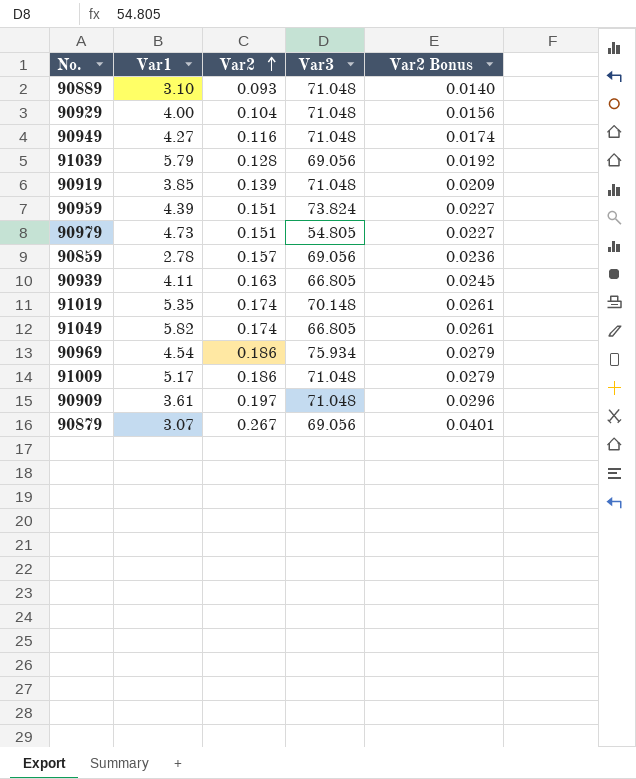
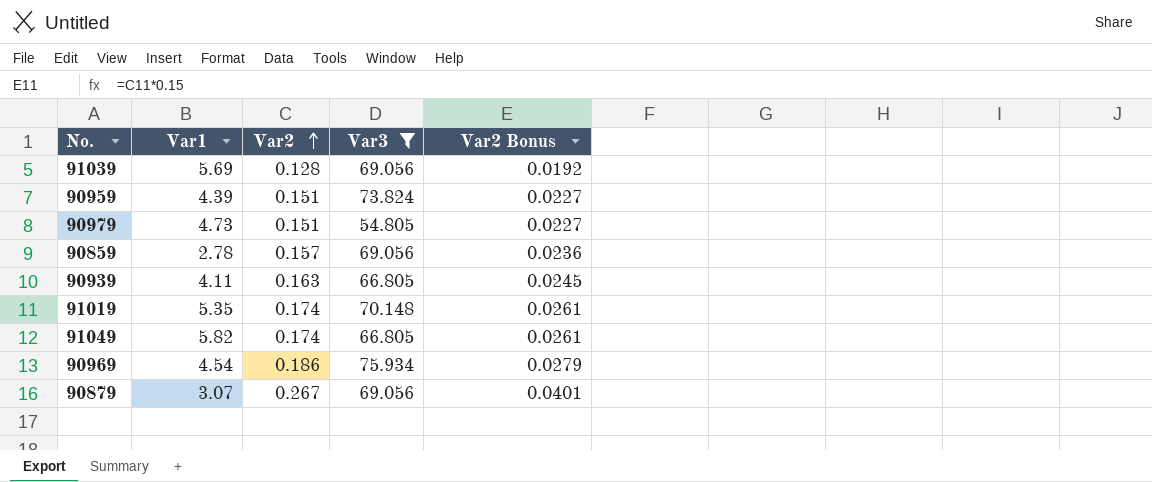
filter: none -> Var3 != 71.048
91039 | Var1: 5.79 -> 5.69

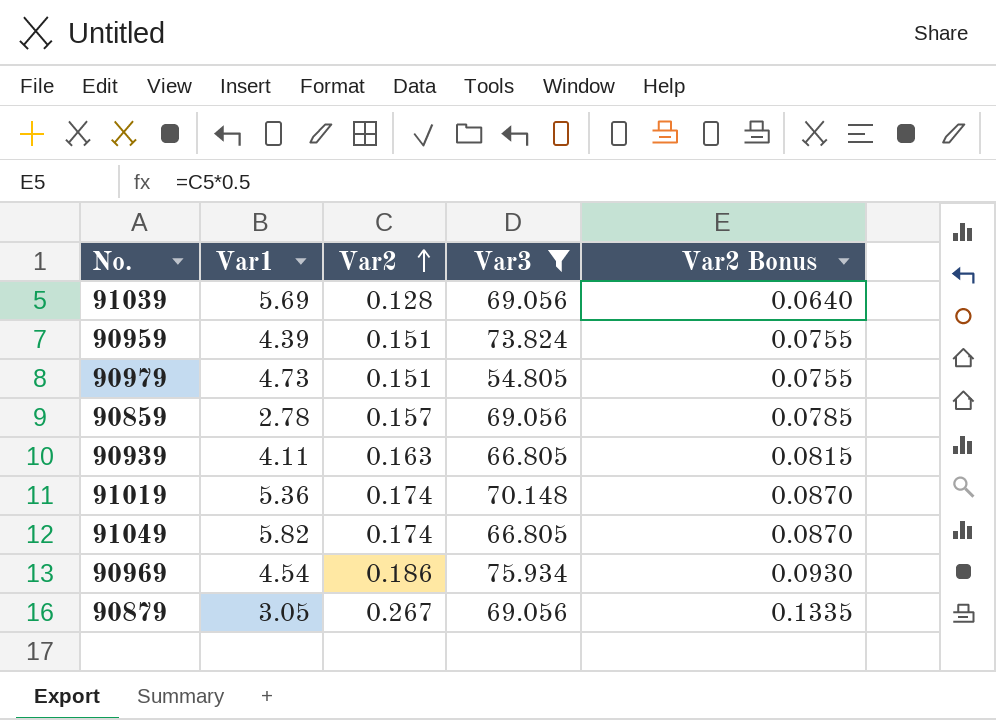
column Var2 Bonus | formula: [Var2] * 0.15 -> [Var2] * 0.5
91019 | Var1: 5.35 -> 5.36
90879 | Var1: 3.07 -> 3.05

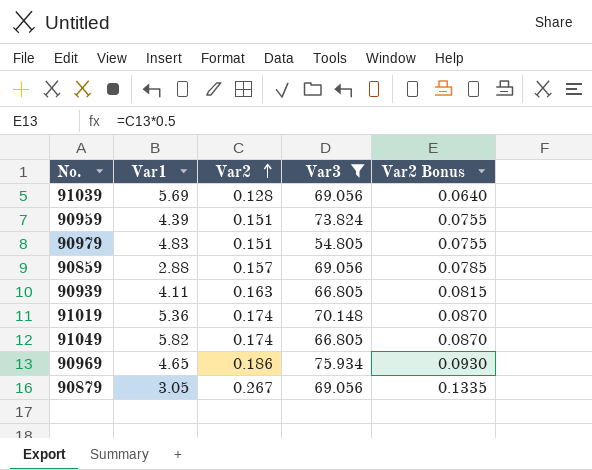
90979 | Var1: 4.73 -> 4.83
90859 | Var1: 2.78 -> 2.88
90969 | Var1: 4.54 -> 4.65

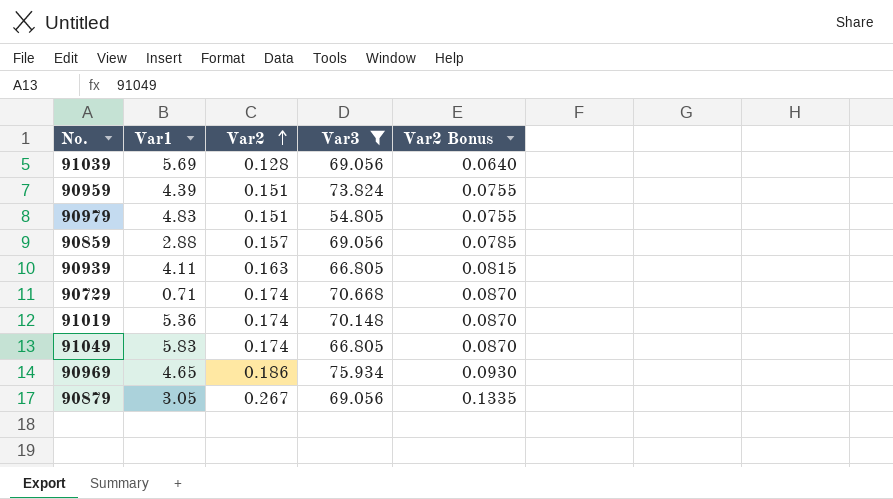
row 90729: none -> 0.71 | 0.174 | 70.668 | 0.0870
91049 | Var1: 5.82 -> 5.83

